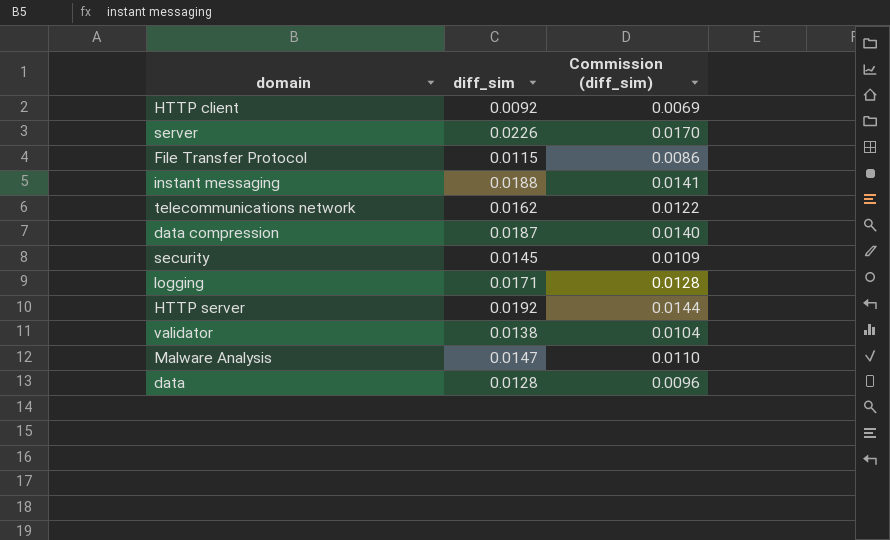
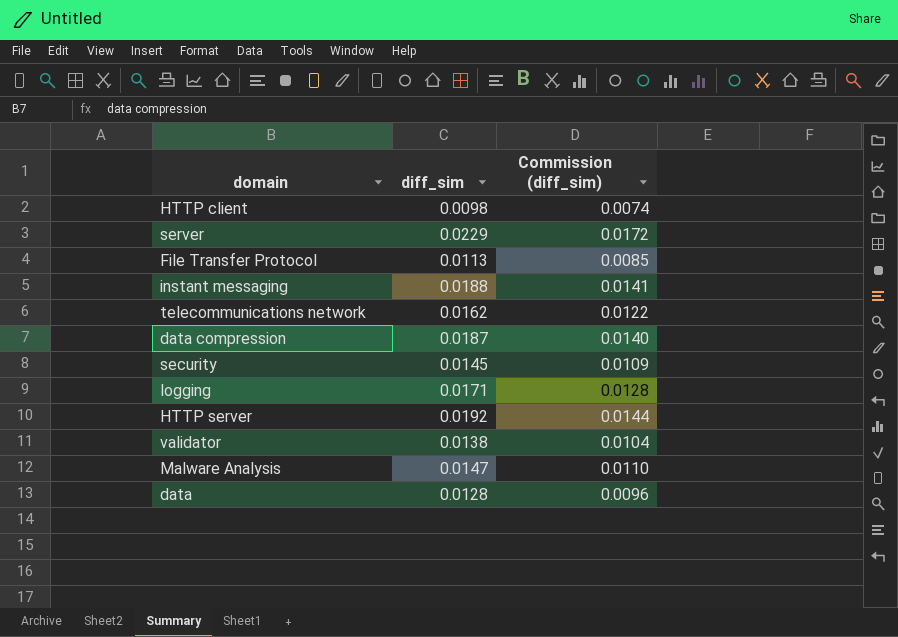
HTTP client | diff_sim: 0.0092 -> 0.0098
HTTP client | Commission (diff_sim): 0.0069 -> 0.0074
server | diff_sim: 0.0226 -> 0.0229
server | Commission (diff_sim): 0.0170 -> 0.0172
File Transfer Protocol | diff_sim: 0.0115 -> 0.0113
File Transfer Protocol | Commission (diff_sim): 0.0086 -> 0.0085

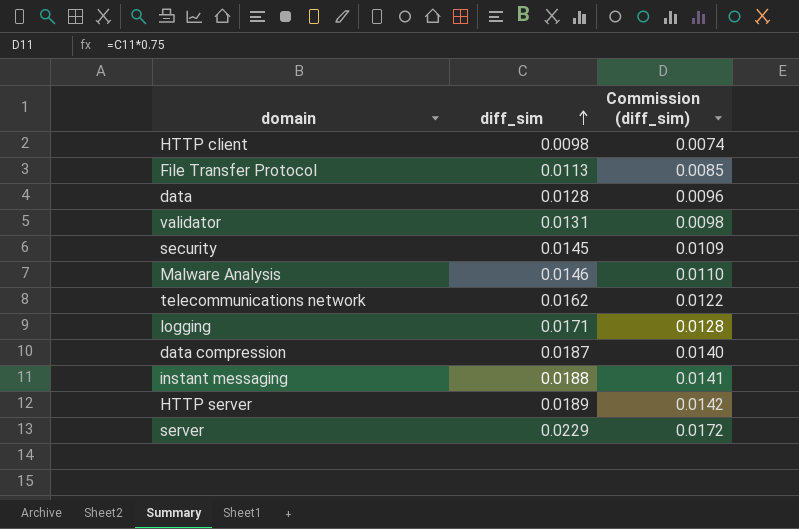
row order: none -> diff_sim ascending
validator | diff_sim: 0.0138 -> 0.0131
validator | Commission (diff_sim): 0.0104 -> 0.0098
Malware Analysis | diff_sim: 0.0147 -> 0.0146
HTTP server | diff_sim: 0.0192 -> 0.0189
HTTP server | Commission (diff_sim): 0.0144 -> 0.0142

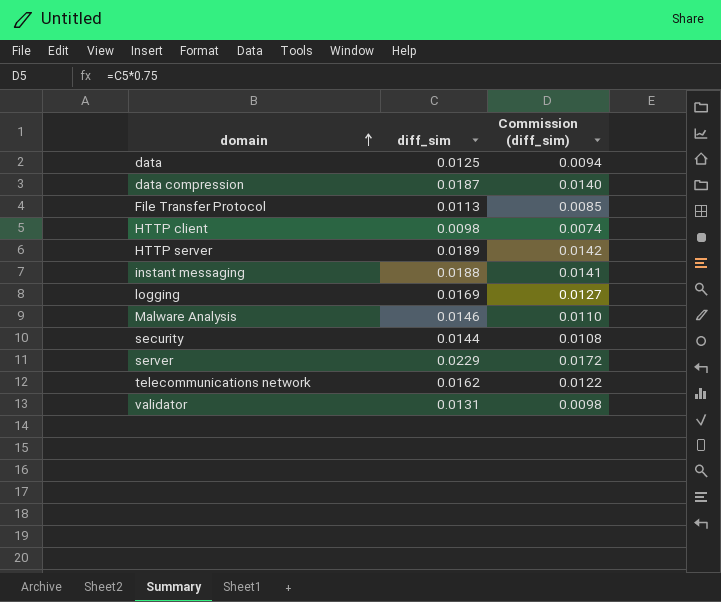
row order: diff_sim ascending -> domain ascending
data | diff_sim: 0.0128 -> 0.0125
data | Commission (diff_sim): 0.0096 -> 0.0094
logging | diff_sim: 0.0171 -> 0.0169
logging | Commission (diff_sim): 0.0128 -> 0.0127
security | diff_sim: 0.0145 -> 0.0144
security | Commission (diff_sim): 0.0109 -> 0.0108

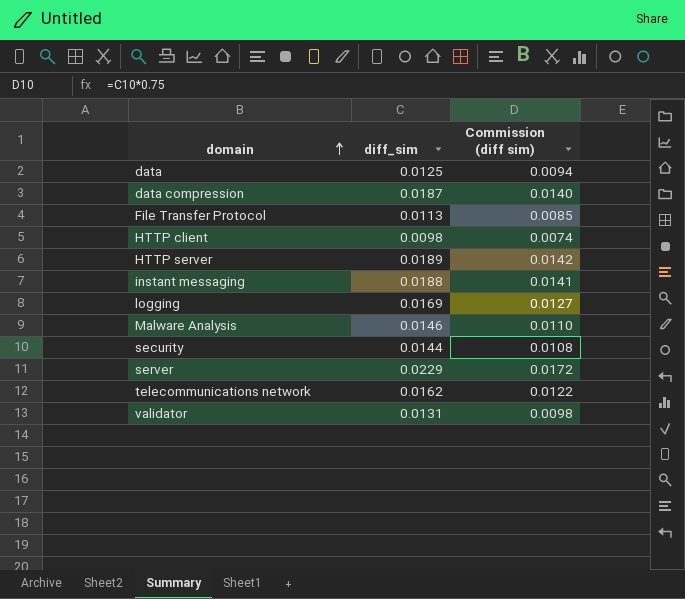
column name: Commission (diff_sim) -> Commission (diff sim)

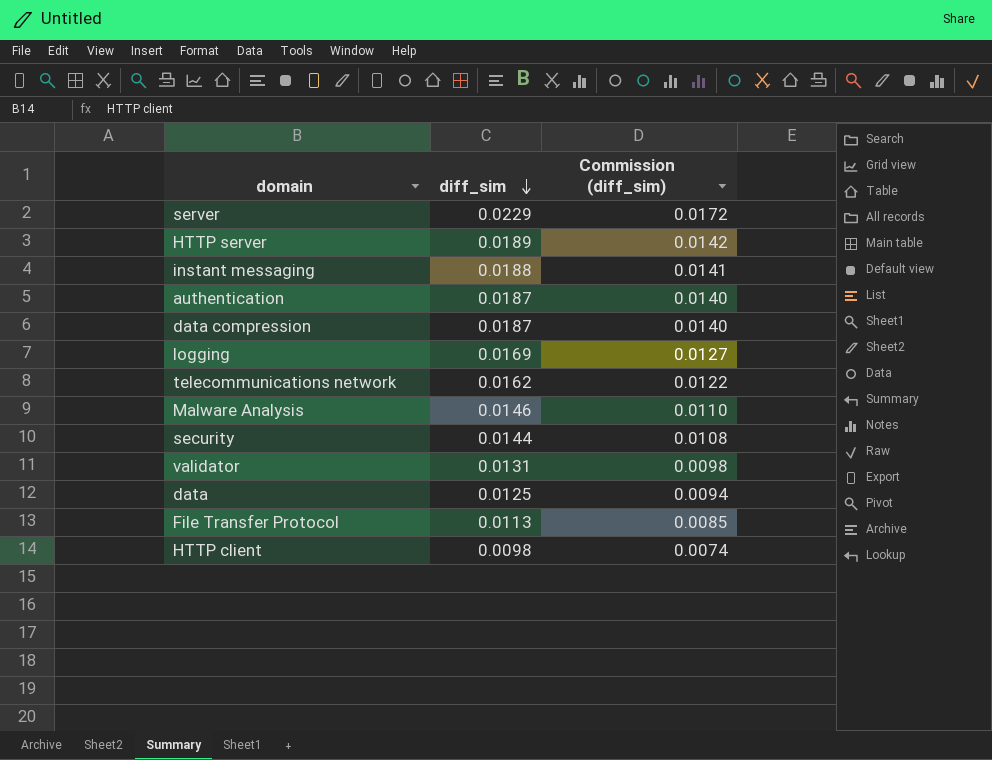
row order: domain ascending -> diff_sim descending
column name: Commission (diff sim) -> Commission (diff_sim)
row authentication: none -> 0.0187 | 0.0140

